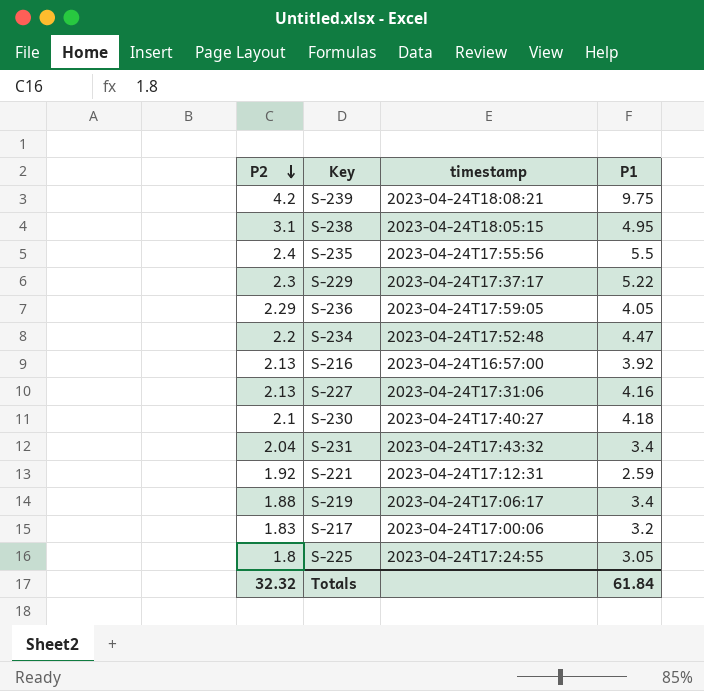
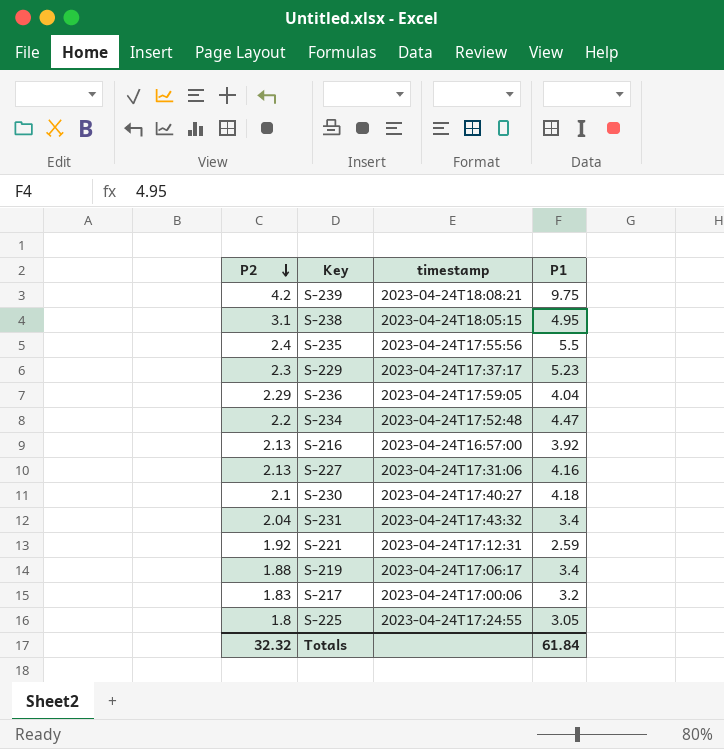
S-229 | P1: 5.22 -> 5.23
S-236 | P1: 4.05 -> 4.04

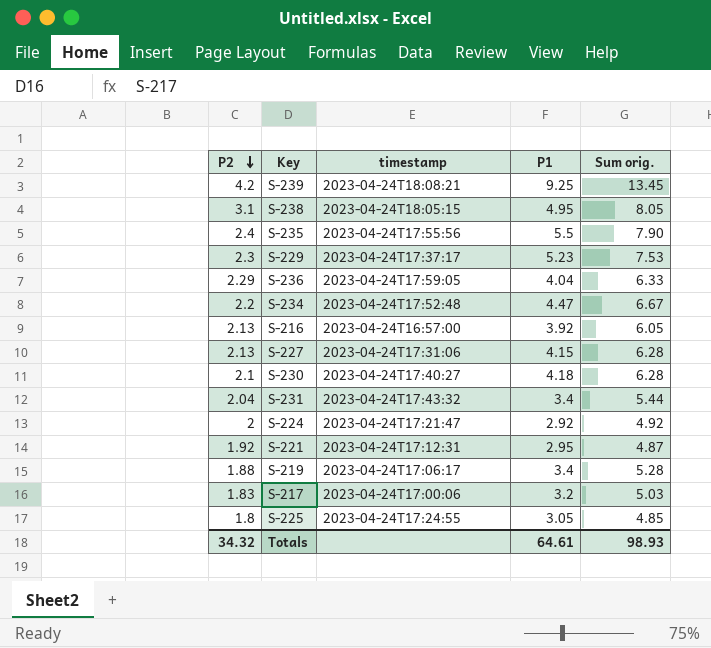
column Sum orig. | formula: none -> [P2] + [P1]
S-239 | P1: 9.75 -> 9.25
S-227 | P1: 4.16 -> 4.15
row S-224: none -> 2 | 2023-04-24T17:21:47 | 2.92 | 4.92
S-221 | P1: 2.59 -> 2.95
Totals | P2: 32.32 -> 34.32
Totals | P1: 61.84 -> 64.61

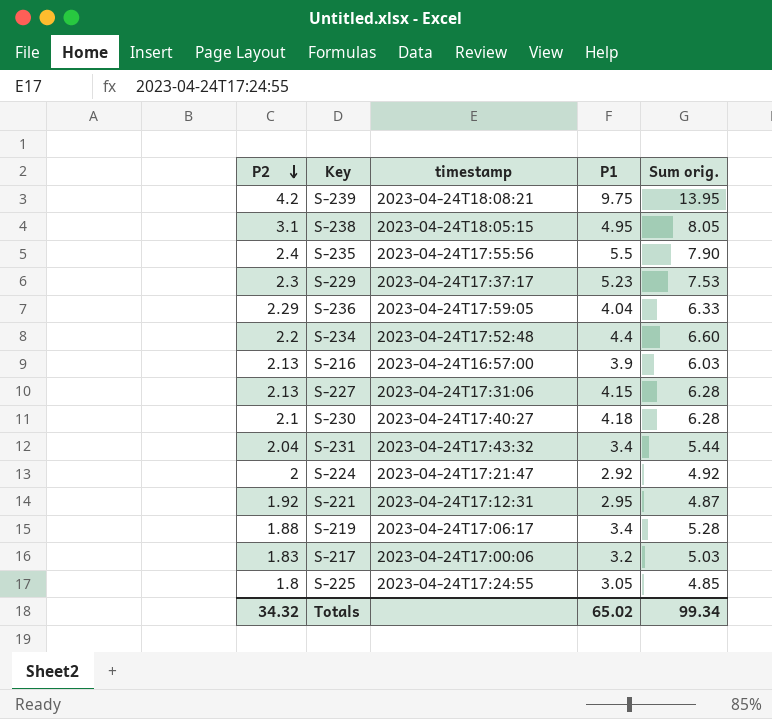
S-239 | P1: 9.25 -> 9.75
S-239 | Sum orig.: 13.45 -> 13.95
S-234 | P1: 4.47 -> 4.4
S-234 | Sum orig.: 6.67 -> 6.60
S-216 | P1: 3.92 -> 3.9
S-216 | Sum orig.: 6.05 -> 6.03
Totals | P1: 64.61 -> 65.02
Totals | Sum orig.: 98.93 -> 99.34

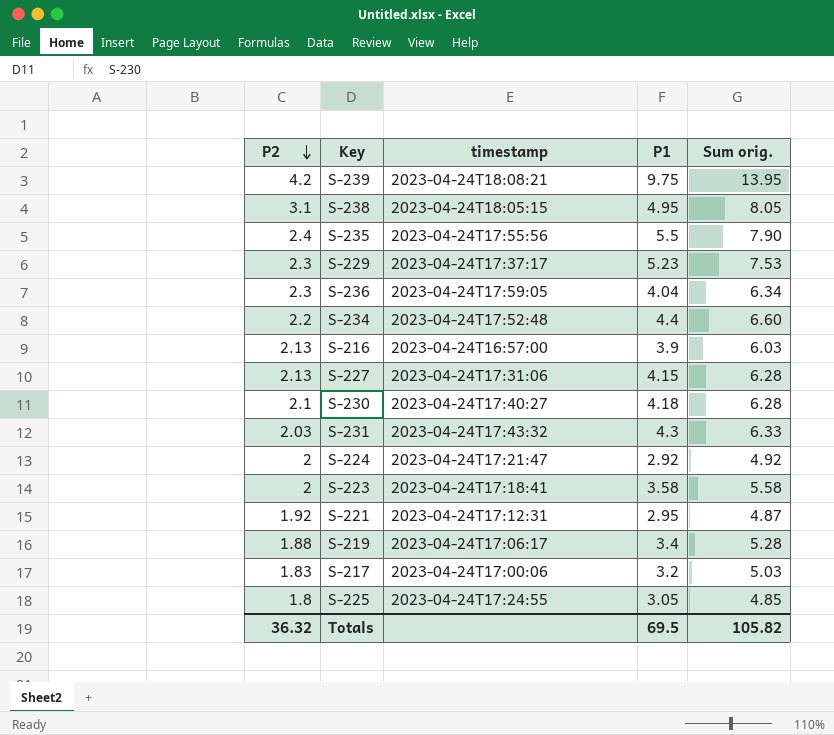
S-236 | P2: 2.29 -> 2.3
S-236 | Sum orig.: 6.33 -> 6.34
S-231 | P2: 2.04 -> 2.03
S-231 | P1: 3.4 -> 4.3
S-231 | Sum orig.: 5.44 -> 6.33
row S-223: none -> 2 | 2023-04-24T17:18:41 | 3.58 | 5.58
Totals | P2: 34.32 -> 36.32
Totals | P1: 65.02 -> 69.5
Totals | Sum orig.: 99.34 -> 105.82

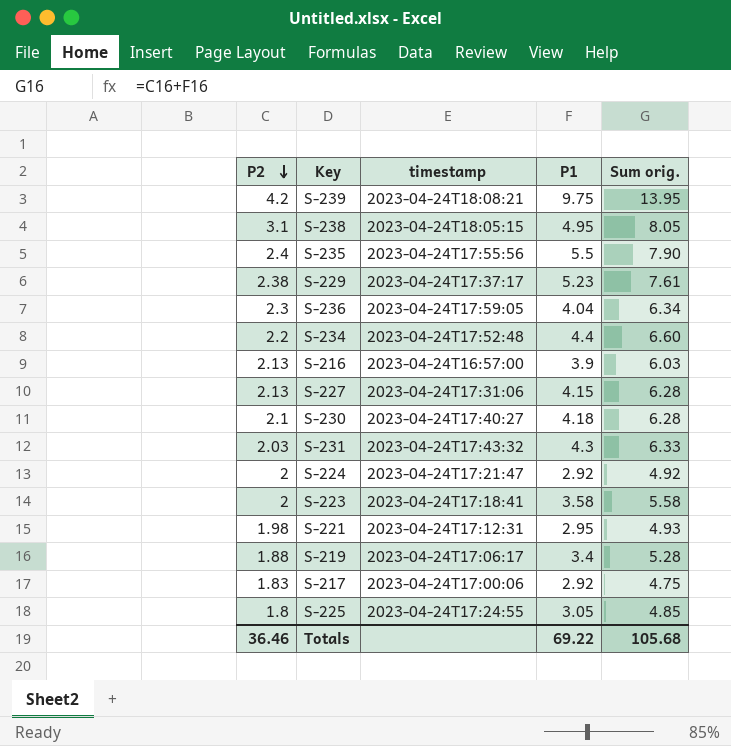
S-229 | P2: 2.3 -> 2.38
S-229 | Sum orig.: 7.53 -> 7.61
S-221 | P2: 1.92 -> 1.98
S-221 | Sum orig.: 4.87 -> 4.93
S-217 | P1: 3.2 -> 2.92
S-217 | Sum orig.: 5.03 -> 4.75
Totals | P2: 36.32 -> 36.46
Totals | P1: 69.5 -> 69.22
Totals | Sum orig.: 105.82 -> 105.68

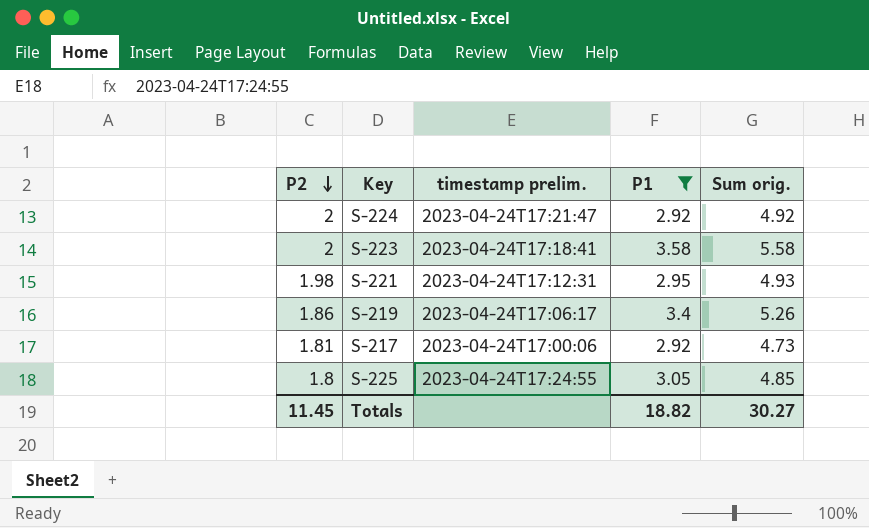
filter: none -> P1 <= 3.58
column name: timestamp -> timestamp prelim.
S-219 | P2: 1.88 -> 1.86
S-219 | Sum orig.: 5.28 -> 5.26
S-217 | P2: 1.83 -> 1.81
S-217 | Sum orig.: 4.75 -> 4.73
Totals | P2: 36.46 -> 11.45
Totals | P1: 69.22 -> 18.82
Totals | Sum orig.: 105.68 -> 30.27

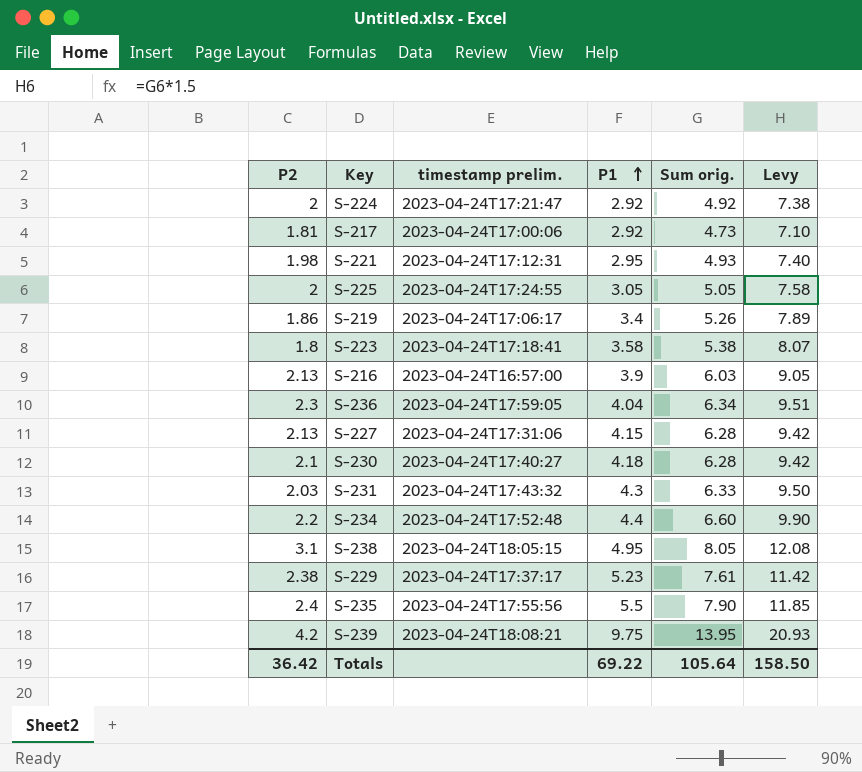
filter: P1 <= 3.58 -> none
row order: P2 descending -> P1 ascending
column Levy | formula: none -> [Sum orig.] * 1.5
S-225 | P2: 1.8 -> 2
S-225 | Sum orig.: 4.85 -> 5.05
S-223 | P2: 2 -> 1.8
S-223 | Sum orig.: 5.58 -> 5.38
Totals | P2: 11.45 -> 36.42
Totals | P1: 18.82 -> 69.22
Totals | Sum orig.: 30.27 -> 105.64

